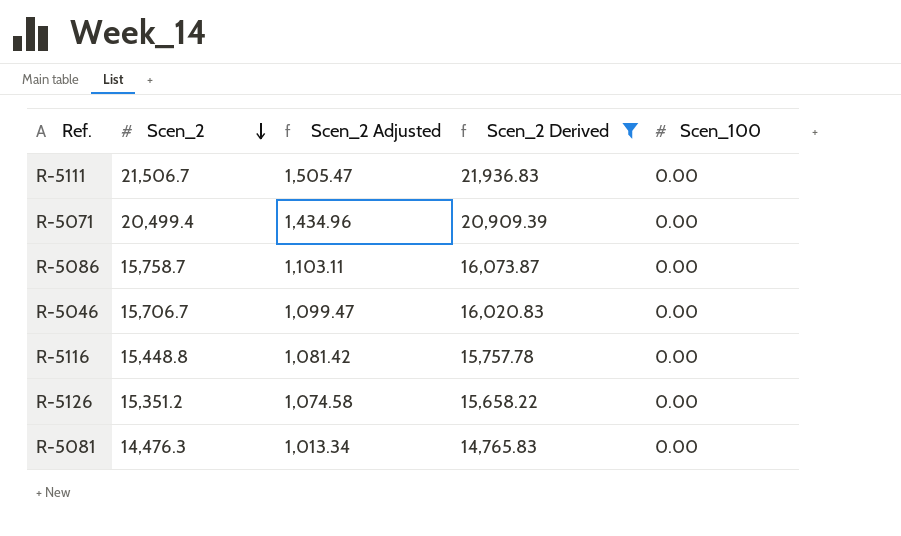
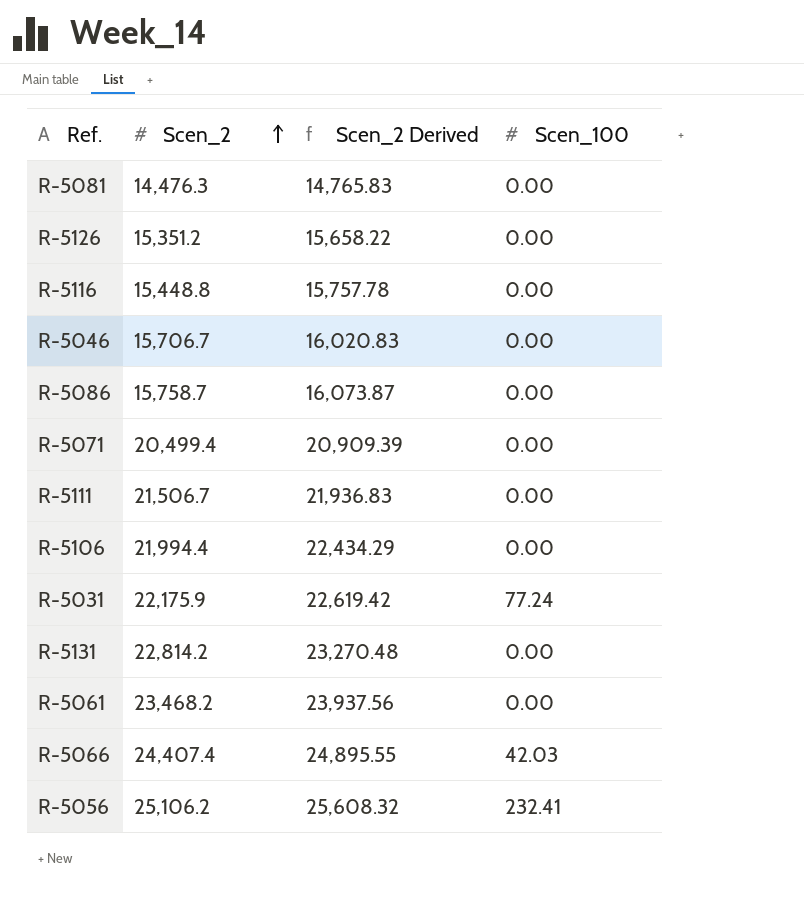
filter: Scen_2 Derived <= 21,936.83 -> none
row order: Scen_2 descending -> Scen_2 ascending
column Scen_2 Adjusted | formula: [Scen_2] * 0.07 -> none

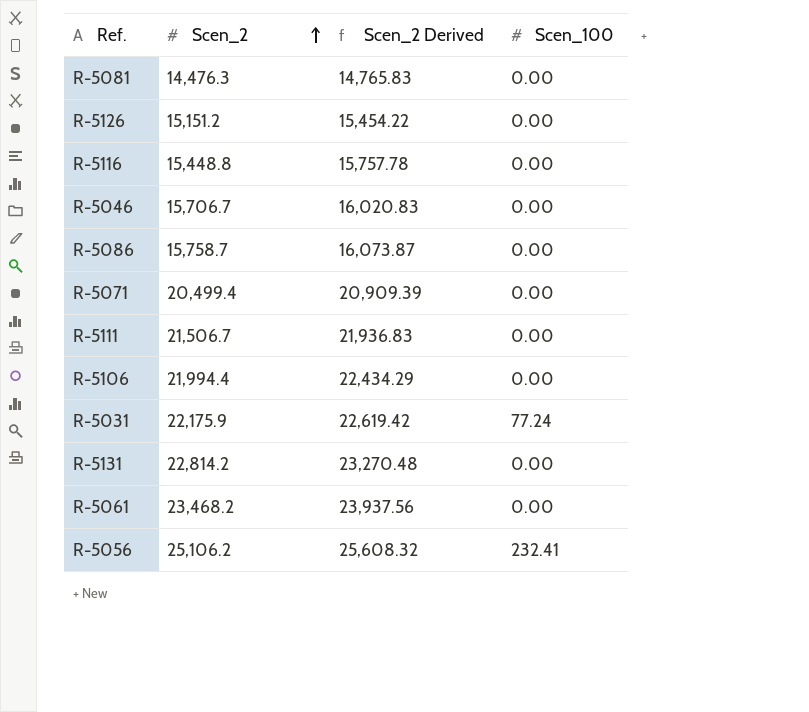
row R-5066: 24,407.4 | 24,895.55 | 42.03 -> none
R-5126 | Scen_2: 15,351.2 -> 15,151.2
R-5126 | Scen_2 Derived: 15,658.22 -> 15,454.22

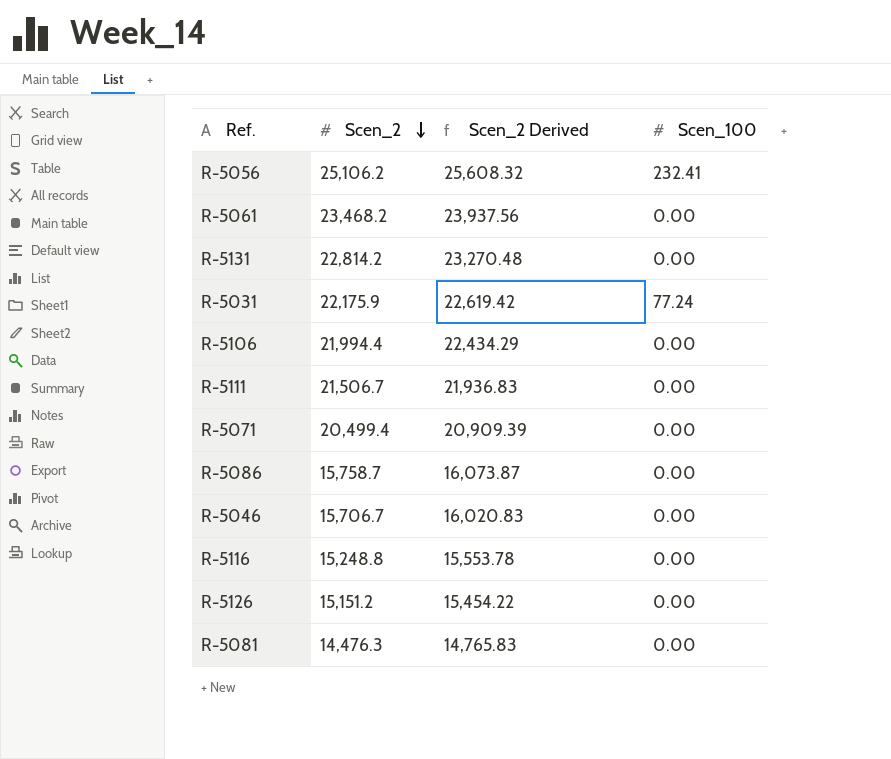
row order: Scen_2 ascending -> Scen_2 descending
R-5116 | Scen_2: 15,448.8 -> 15,248.8
R-5116 | Scen_2 Derived: 15,757.78 -> 15,553.78

